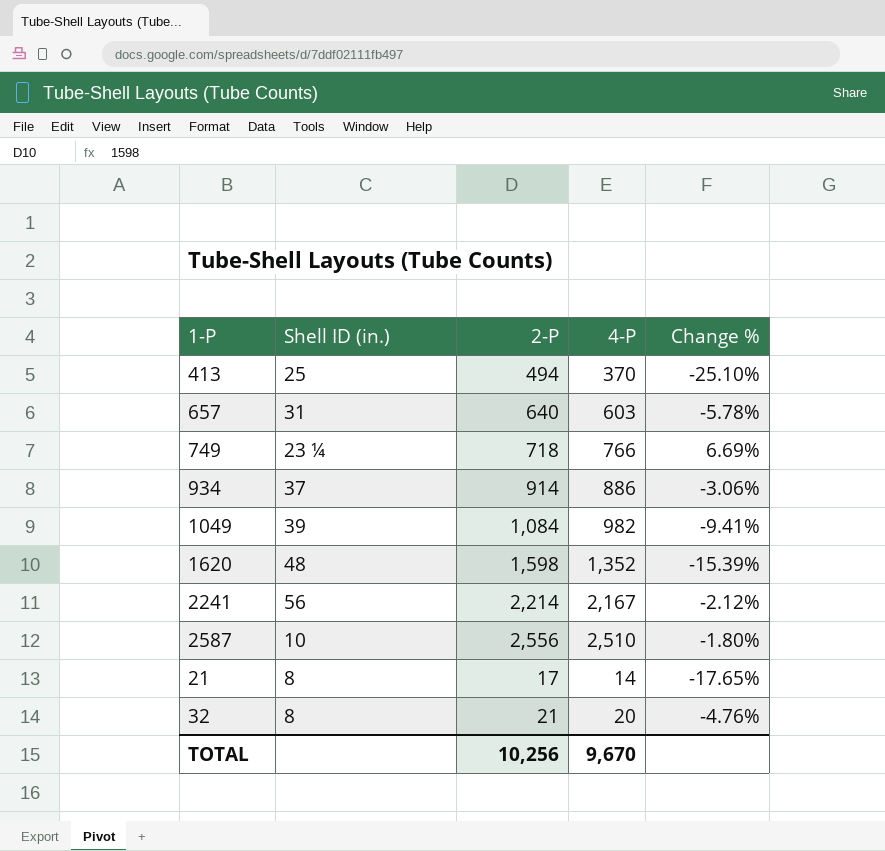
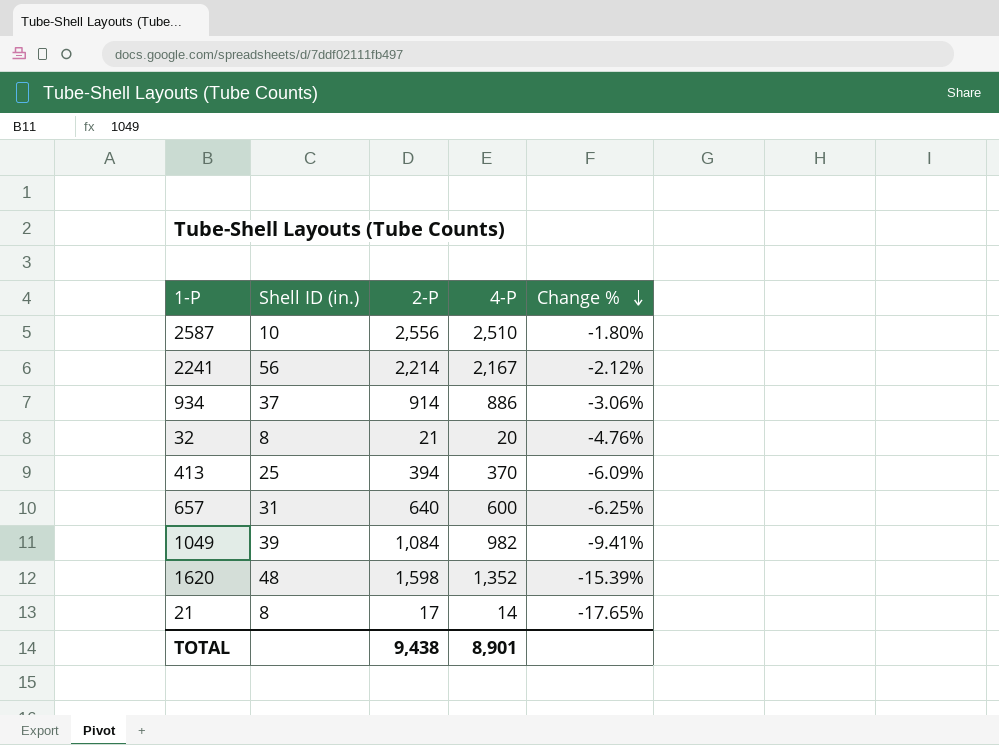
row order: none -> Change % descending
row 749: 23 ¼ | 718 | 766 | 6.69% -> none
413 | 2-P: 494 -> 394
413 | Change %: -25.10% -> -6.09%
657 | 4-P: 603 -> 600
657 | Change %: -5.78% -> -6.25%
TOTAL | 2-P: 10,256 -> 9,438
TOTAL | 4-P: 9,670 -> 8,901

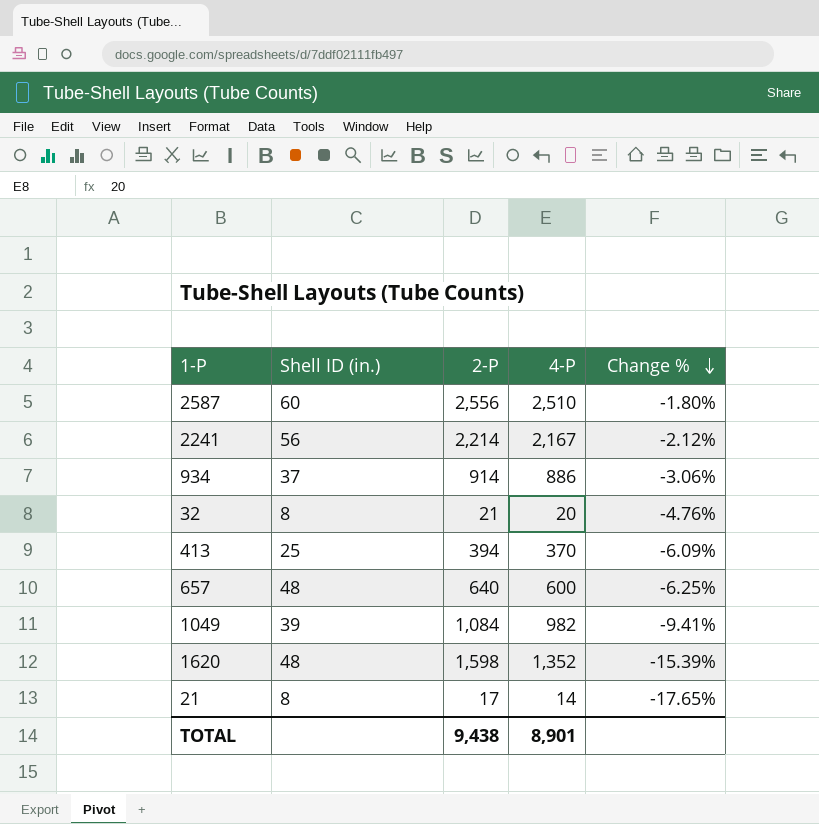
2587 | Shell ID (in.): 10 -> 60
657 | Shell ID (in.): 31 -> 48

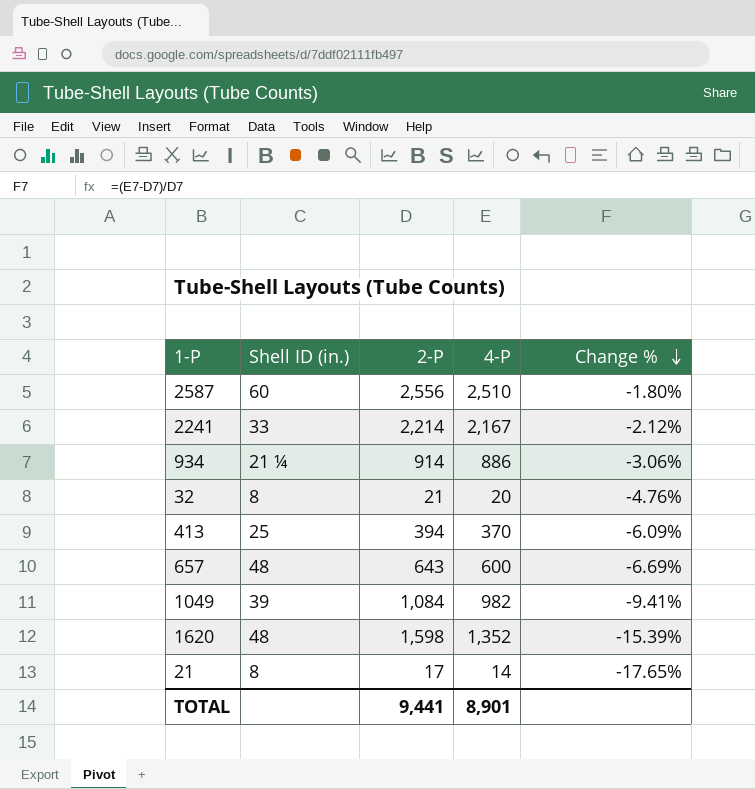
2241 | Shell ID (in.): 56 -> 33
934 | Shell ID (in.): 37 -> 21 ¼
657 | 2-P: 640 -> 643
657 | Change %: -6.25% -> -6.69%
TOTAL | 2-P: 9,438 -> 9,441

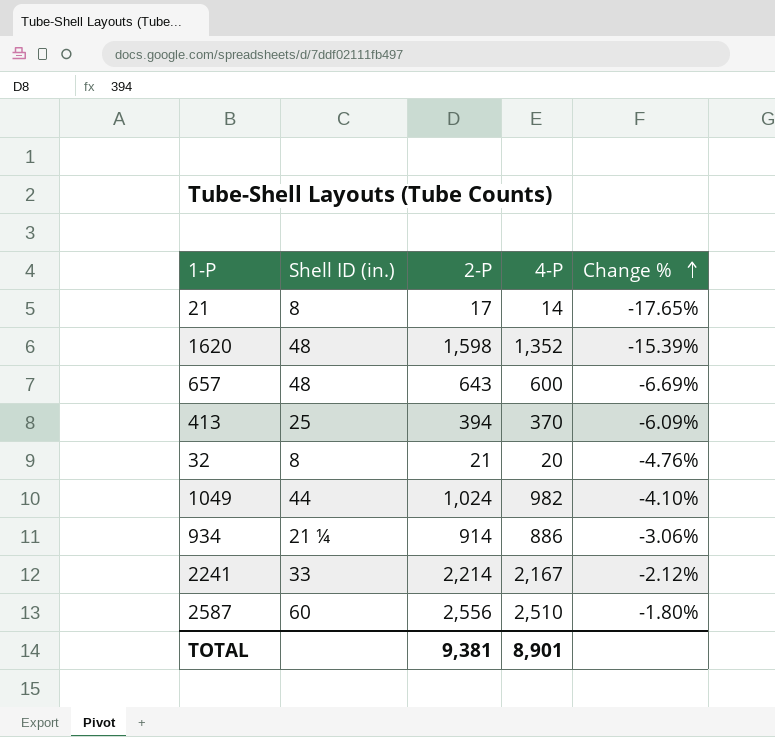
row order: Change % descending -> Change % ascending
1049 | Shell ID (in.): 39 -> 44
1049 | 2-P: 1,084 -> 1,024
1049 | Change %: -9.41% -> -4.10%
TOTAL | 2-P: 9,441 -> 9,381

